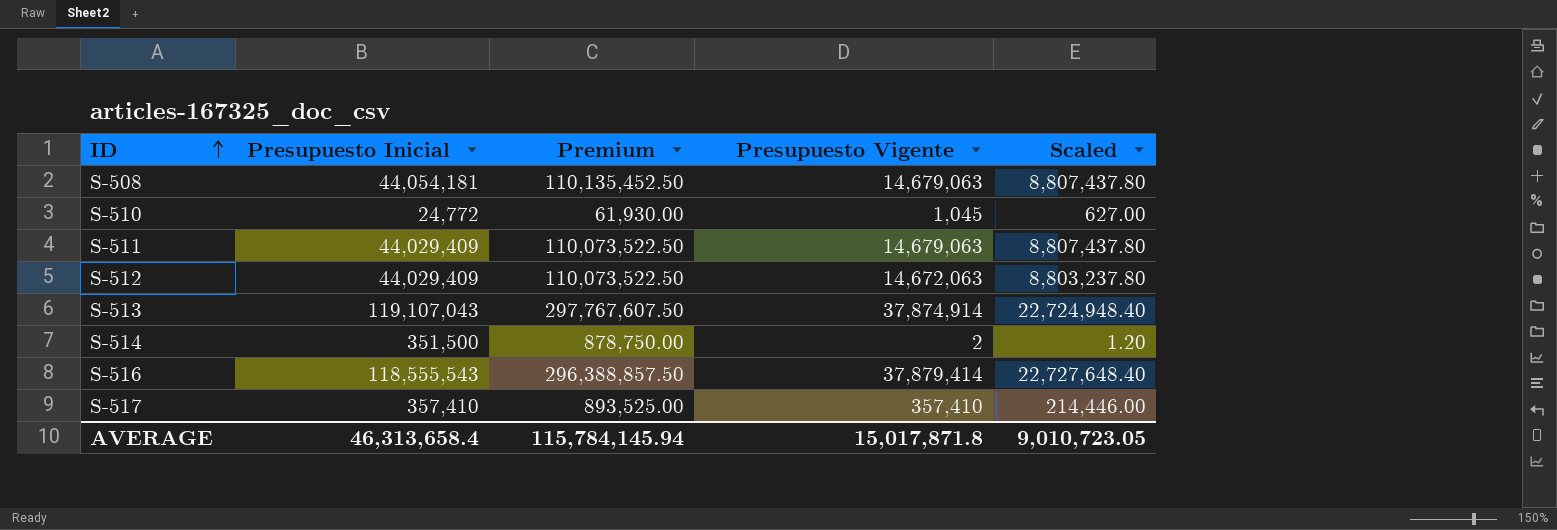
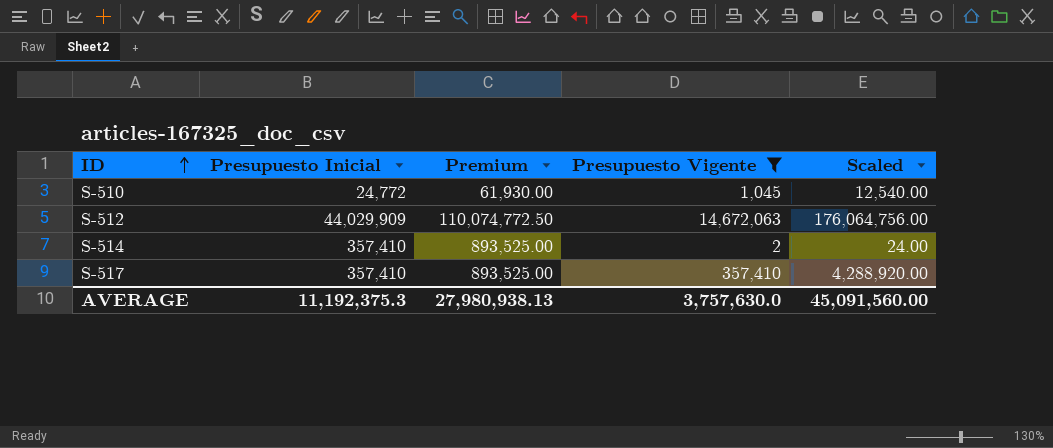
filter: none -> Presupuesto Vigente <= 14,672,063
column Scaled | formula: [Presupuesto Vigente] * 0.6 -> [Presupuesto Vigente] * 12
S-512 | Presupuesto Inicial: 44,029,409 -> 44,029,909
S-512 | Premium: 110,073,522.50 -> 110,074,772.50
S-514 | Presupuesto Inicial: 351,500 -> 357,410
S-514 | Premium: 878,750.00 -> 893,525.00
AVERAGE | Presupuesto Inicial: 46,313,658.4 -> 11,192,375.3
AVERAGE | Premium: 115,784,145.94 -> 27,980,938.13
AVERAGE | Presupuesto Vigente: 15,017,871.8 -> 3,757,630.0
AVERAGE | Scaled: 9,010,723.05 -> 45,091,560.00

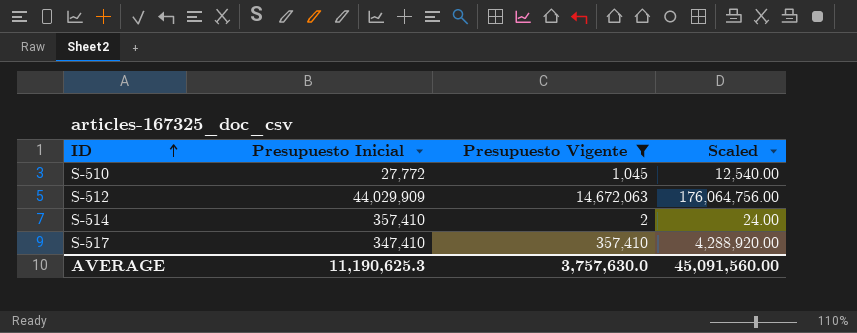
column Premium | formula: [Presupuesto Inicial] * 2.5 -> none
S-510 | Presupuesto Inicial: 24,772 -> 27,772
S-517 | Presupuesto Inicial: 357,410 -> 347,410
AVERAGE | Presupuesto Inicial: 11,192,375.3 -> 11,190,625.3

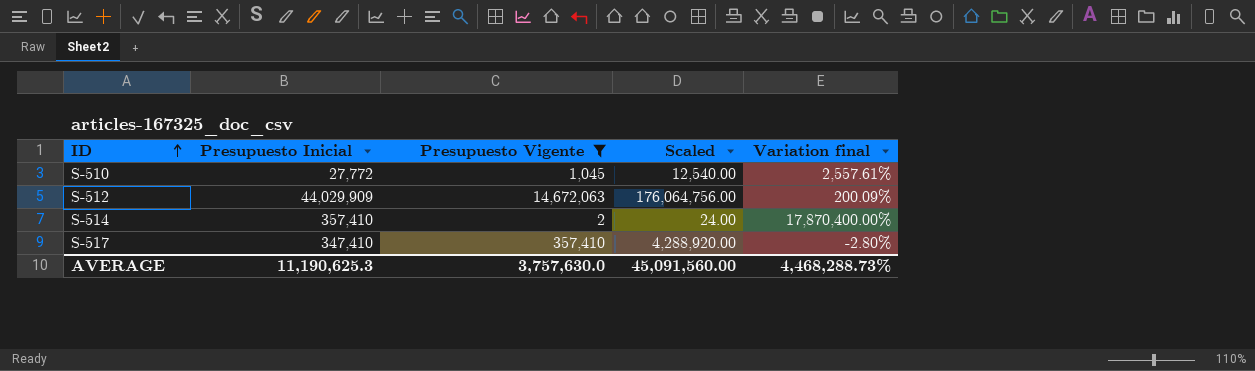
column Variation final | formula: none -> ([Presupuesto Inicial] - [Presupuesto Vigente]) / [Presupuesto Vigente]

